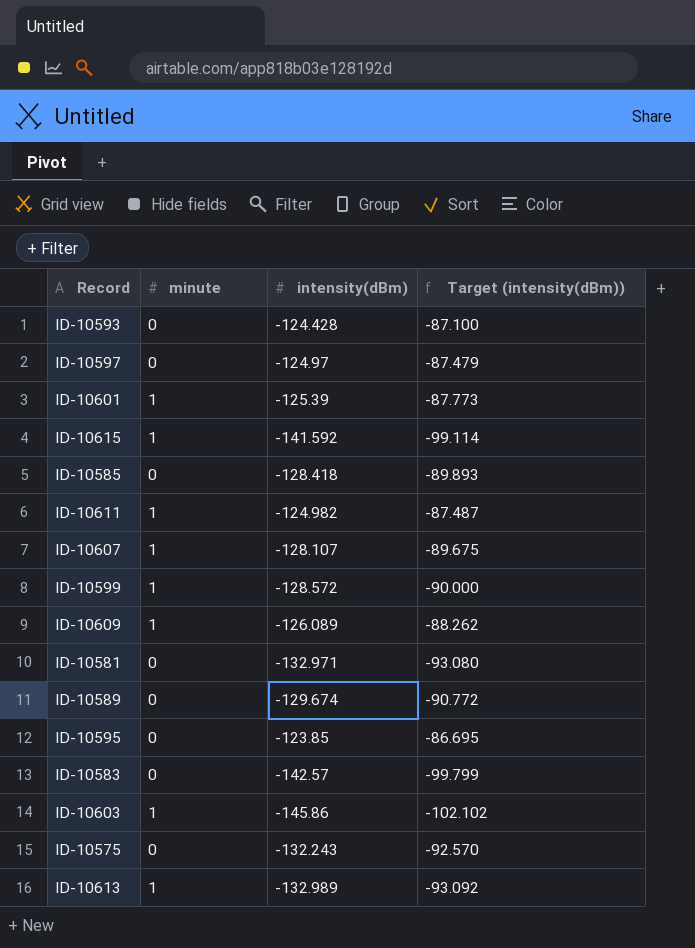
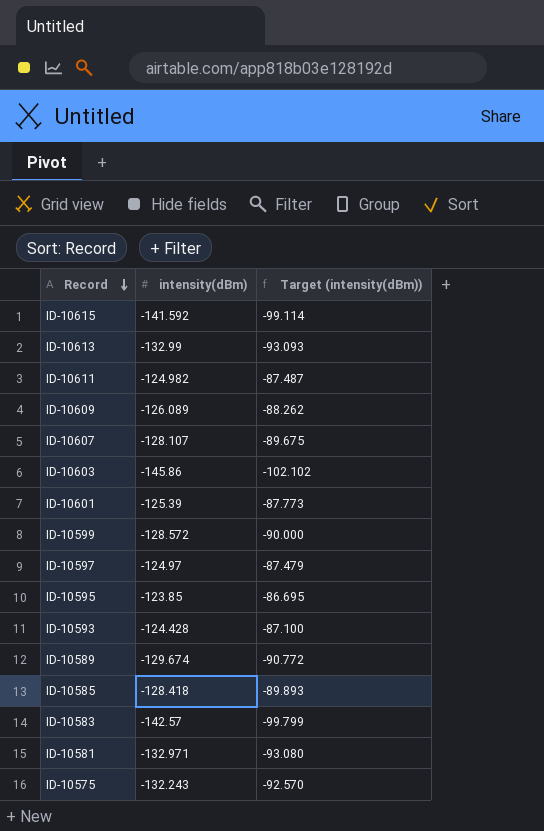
row order: none -> Record descending
column minute | position: 2 -> none
ID-10613 | intensity(dBm): -132.989 -> -132.99
ID-10613 | Target (intensity(dBm)): -93.092 -> -93.093

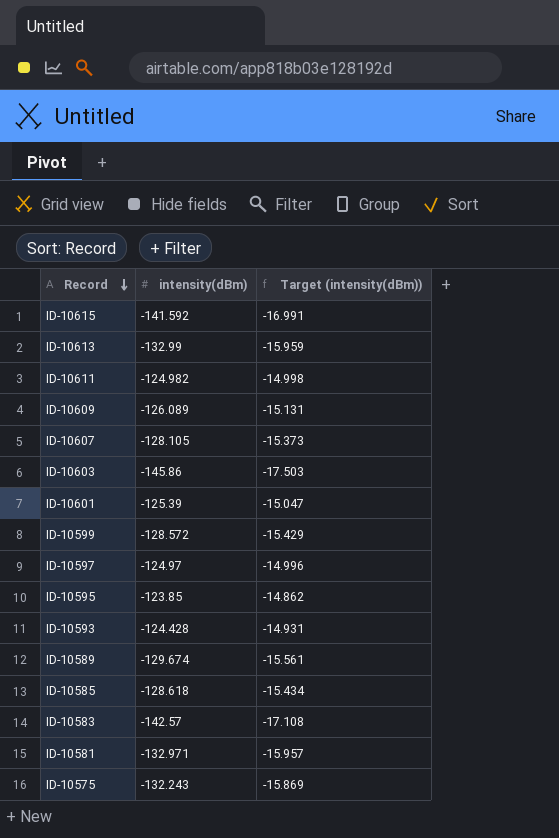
column Target (intensity(dBm)) | formula: [intensity(dBm)] * 0.7 -> [intensity(dBm)] * 0.12
ID-10607 | intensity(dBm): -128.107 -> -128.105
ID-10585 | intensity(dBm): -128.418 -> -128.618

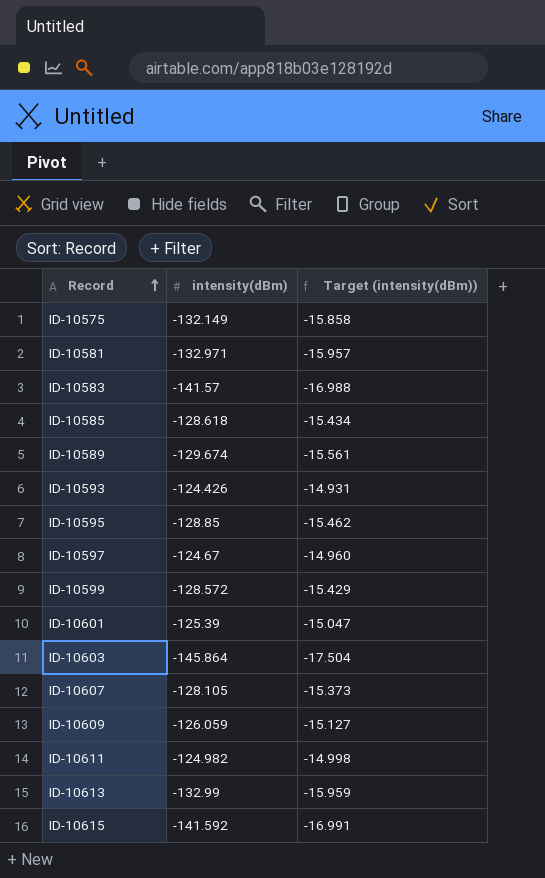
row order: Record descending -> Record ascending
ID-10575 | intensity(dBm): -132.243 -> -132.149
ID-10575 | Target (intensity(dBm)): -15.869 -> -15.858
ID-10583 | intensity(dBm): -142.57 -> -141.57
ID-10583 | Target (intensity(dBm)): -17.108 -> -16.988
ID-10593 | intensity(dBm): -124.428 -> -124.426
ID-10595 | intensity(dBm): -123.85 -> -128.85
ID-10595 | Target (intensity(dBm)): -14.862 -> -15.462
ID-10597 | intensity(dBm): -124.97 -> -124.67
ID-10597 | Target (intensity(dBm)): -14.996 -> -14.960
ID-10603 | intensity(dBm): -145.86 -> -145.864
ID-10603 | Target (intensity(dBm)): -17.503 -> -17.504
ID-10609 | intensity(dBm): -126.089 -> -126.059
ID-10609 | Target (intensity(dBm)): -15.131 -> -15.127

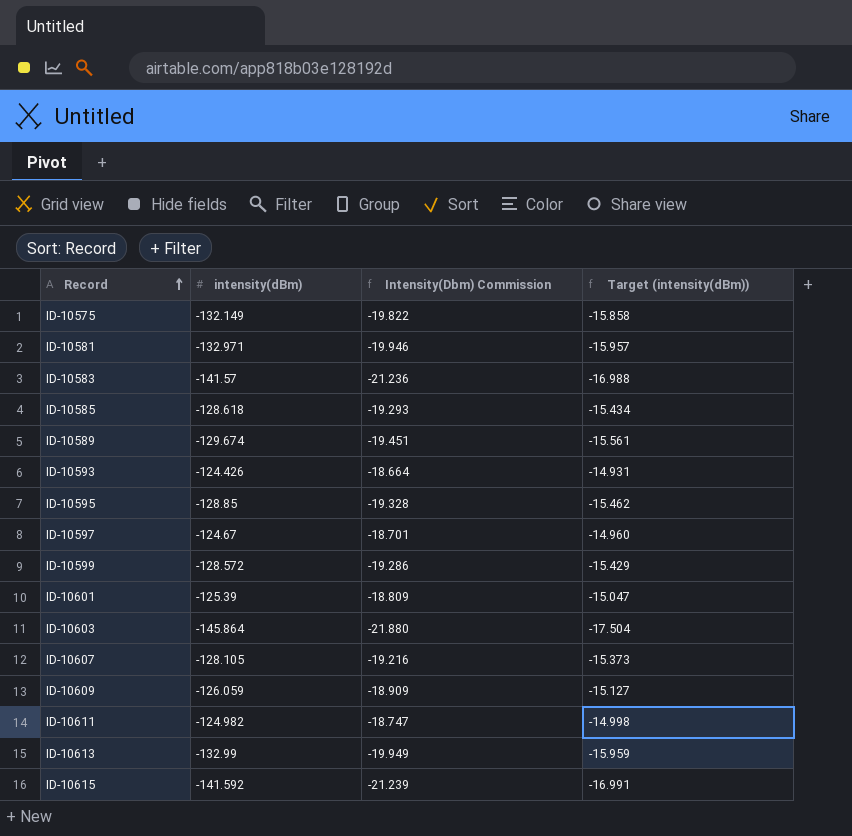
column Intensity(Dbm) Commission | formula: none -> [intensity(dBm)] * 0.15

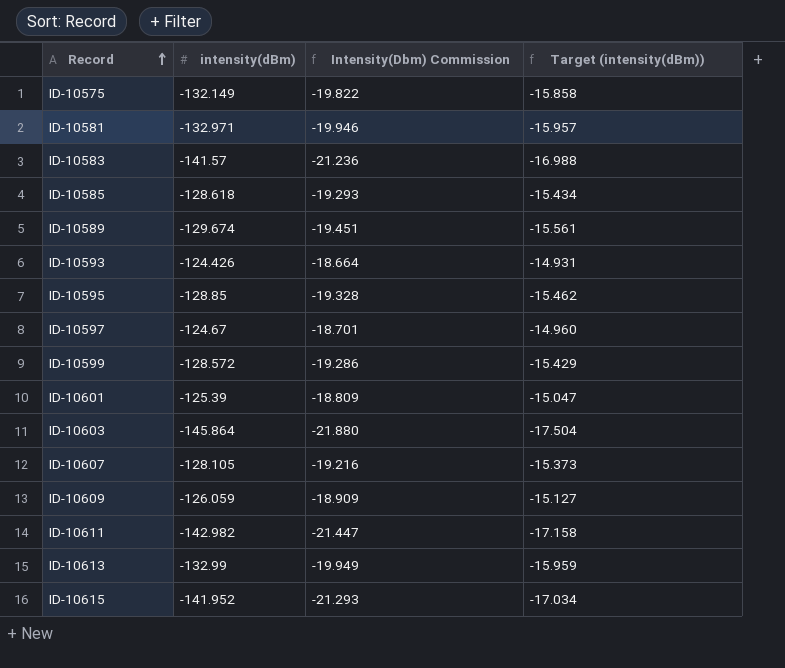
ID-10611 | intensity(dBm): -124.982 -> -142.982
ID-10611 | Intensity(Dbm) Commission: -18.747 -> -21.447
ID-10611 | Target (intensity(dBm)): -14.998 -> -17.158
ID-10615 | intensity(dBm): -141.592 -> -141.952
ID-10615 | Intensity(Dbm) Commission: -21.239 -> -21.293
ID-10615 | Target (intensity(dBm)): -16.991 -> -17.034

